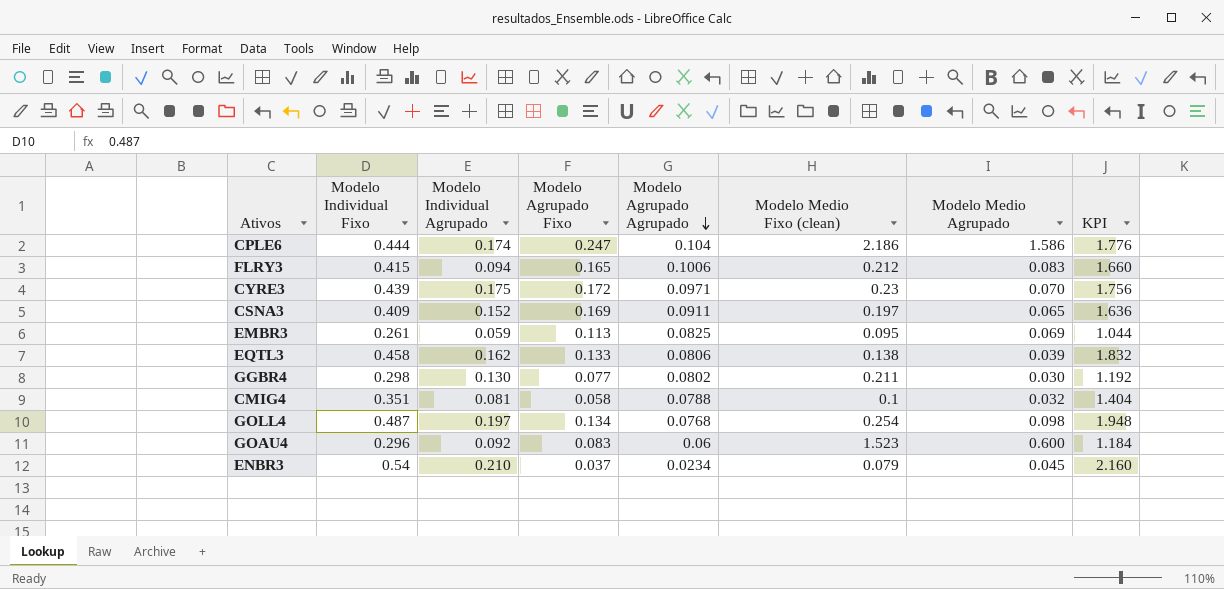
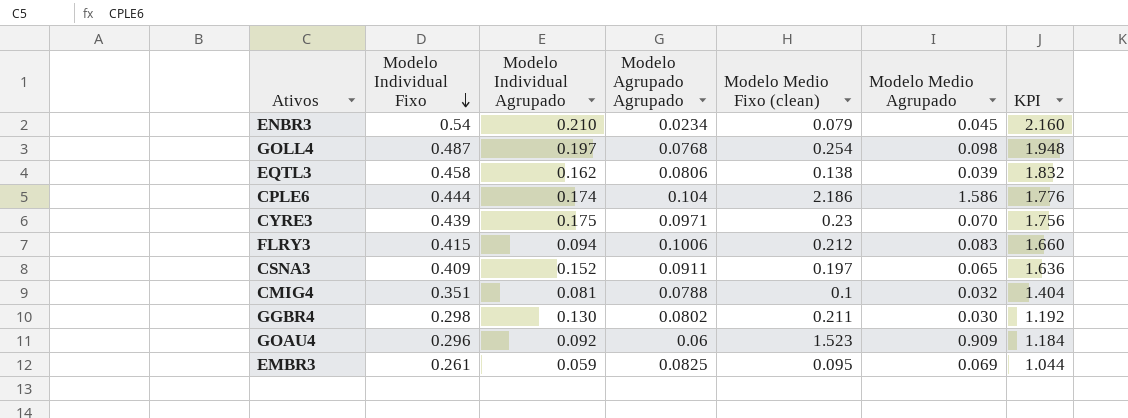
row order: Modelo Agrupado Agrupado descending -> Modelo Individual Fixo descending
column Modelo Agrupado Fixo | position: 4 -> none
GOAU4 | Modelo Medio Agrupado: 0.600 -> 0.909

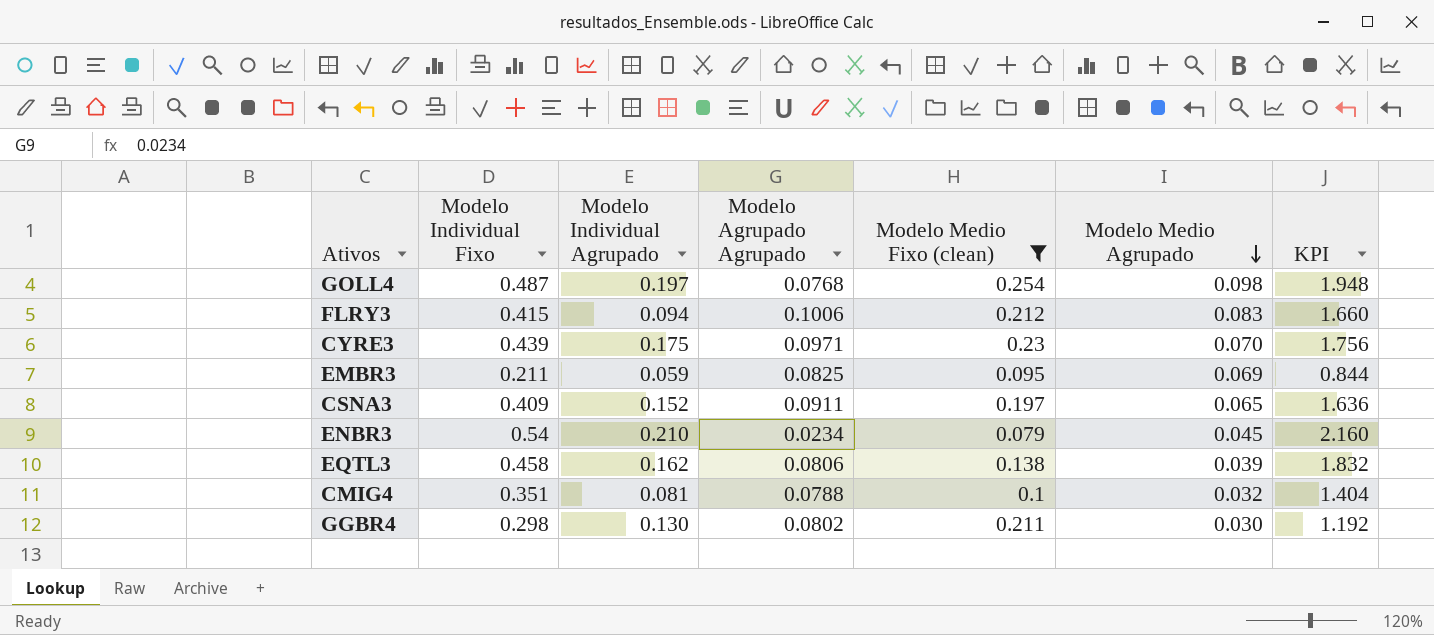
filter: none -> Modelo Medio Fixo (clean) <= 0.254
row order: Modelo Individual Fixo descending -> Modelo Medio Agrupado descending
EMBR3 | Modelo Individual Fixo: 0.261 -> 0.211
EMBR3 | KPI: 1.044 -> 0.844

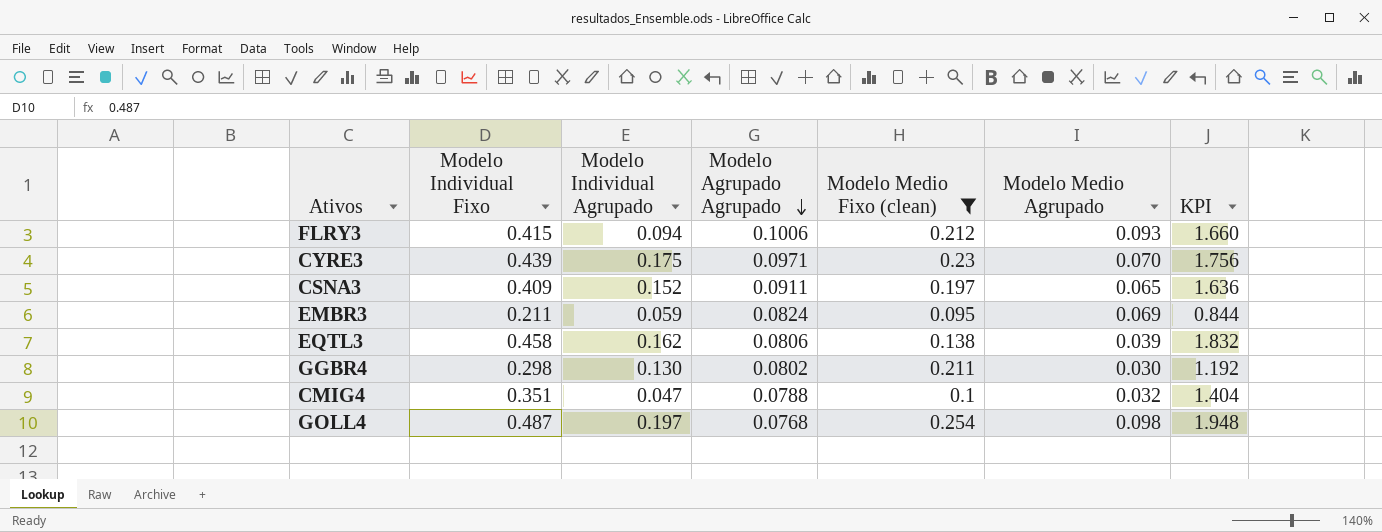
row order: Modelo Medio Agrupado descending -> Modelo Agrupado Agrupado descending
row ENBR3: 0.54 | 0.210 | 0.0234 | 0.079 | 0.045 | 2.160 -> none
FLRY3 | Modelo Medio Agrupado: 0.083 -> 0.093
EMBR3 | Modelo Agrupado Agrupado: 0.0825 -> 0.0824
CMIG4 | Modelo Individual Agrupado: 0.081 -> 0.047

